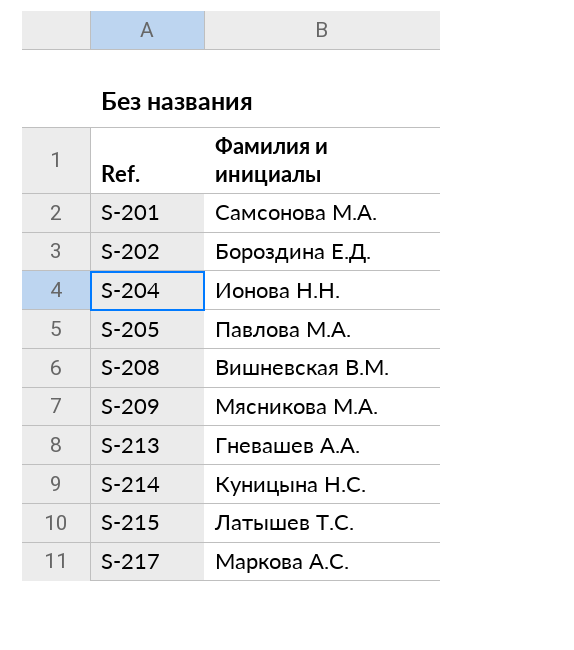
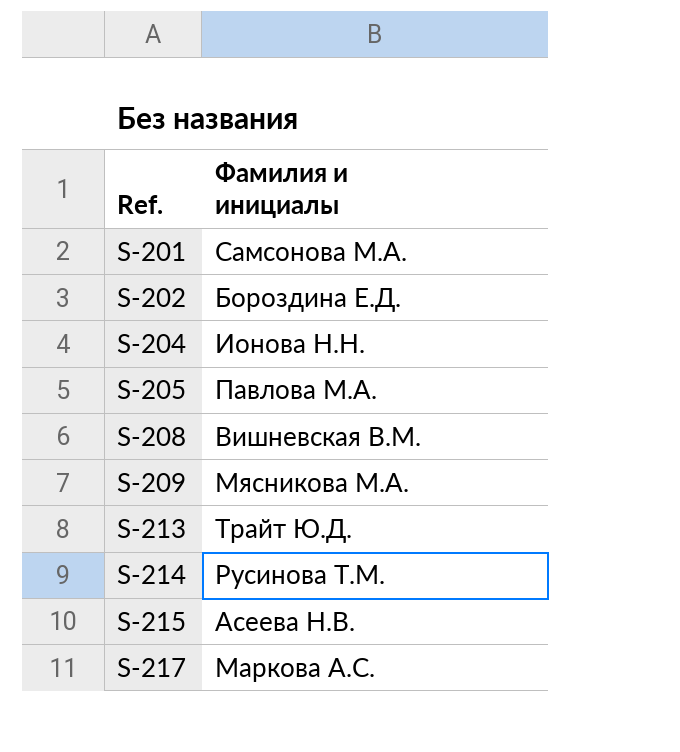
S-213 | Фамилия и инициалы: Гневашев А.А. -> Трайт Ю.Д.
S-214 | Фамилия и инициалы: Куницына Н.С. -> Русинова Т.М.
S-215 | Фамилия и инициалы: Латышев Т.С. -> Асеева Н.В.

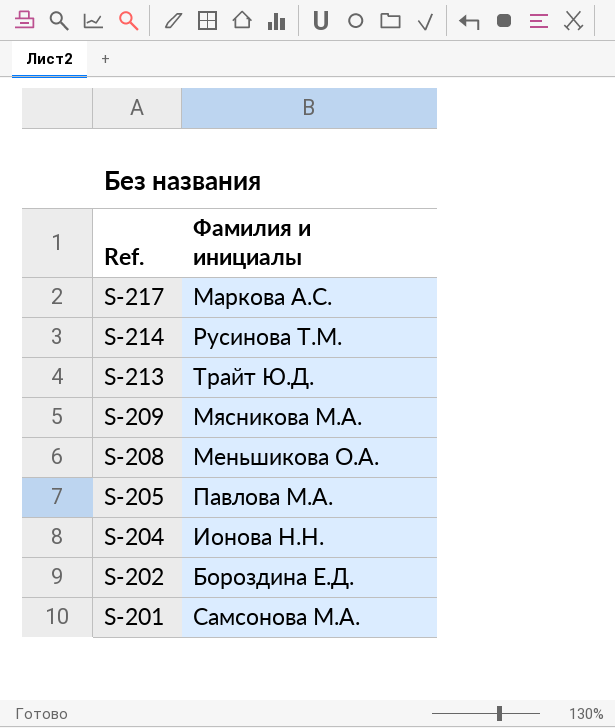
row order: Ref. ascending -> Ref. descending
row S-215: Асеева Н.В. -> none
S-208 | Фамилия и инициалы: Вишневская В.М. -> Меньшикова О.А.

